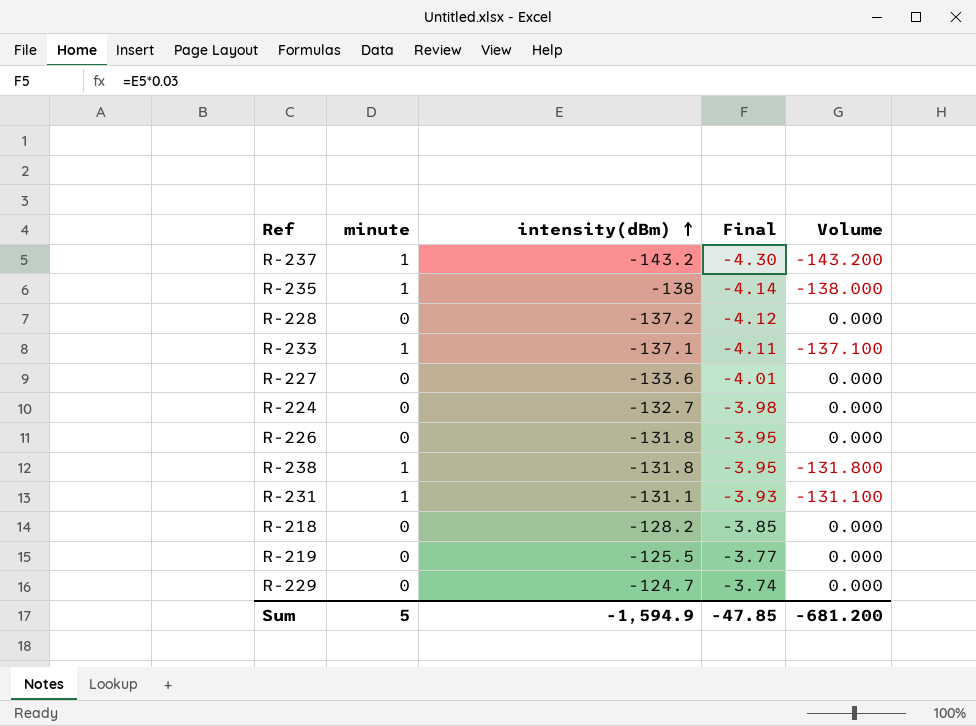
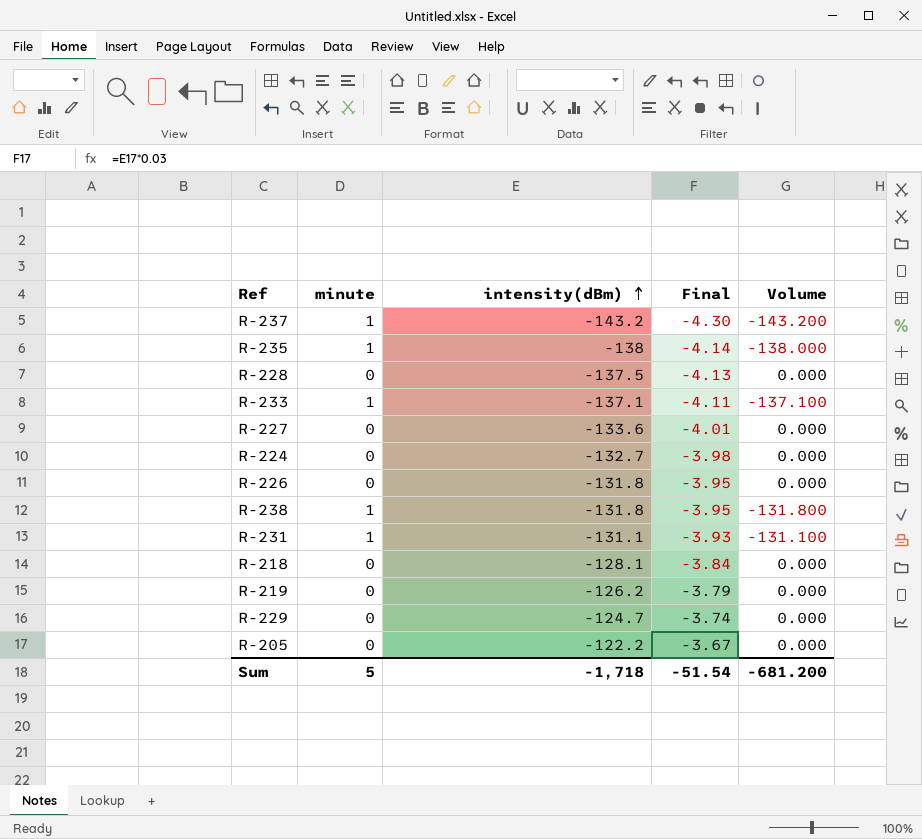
R-228 | intensity(dBm): -137.2 -> -137.5
R-228 | Final: -4.12 -> -4.13
R-218 | intensity(dBm): -128.2 -> -128.1
R-218 | Final: -3.85 -> -3.84
R-219 | intensity(dBm): -125.5 -> -126.2
R-219 | Final: -3.77 -> -3.79
row R-205: none -> 0 | -122.2 | -3.67 | 0.000
Sum | intensity(dBm): -1,594.9 -> -1,718
Sum | Final: -47.85 -> -51.54

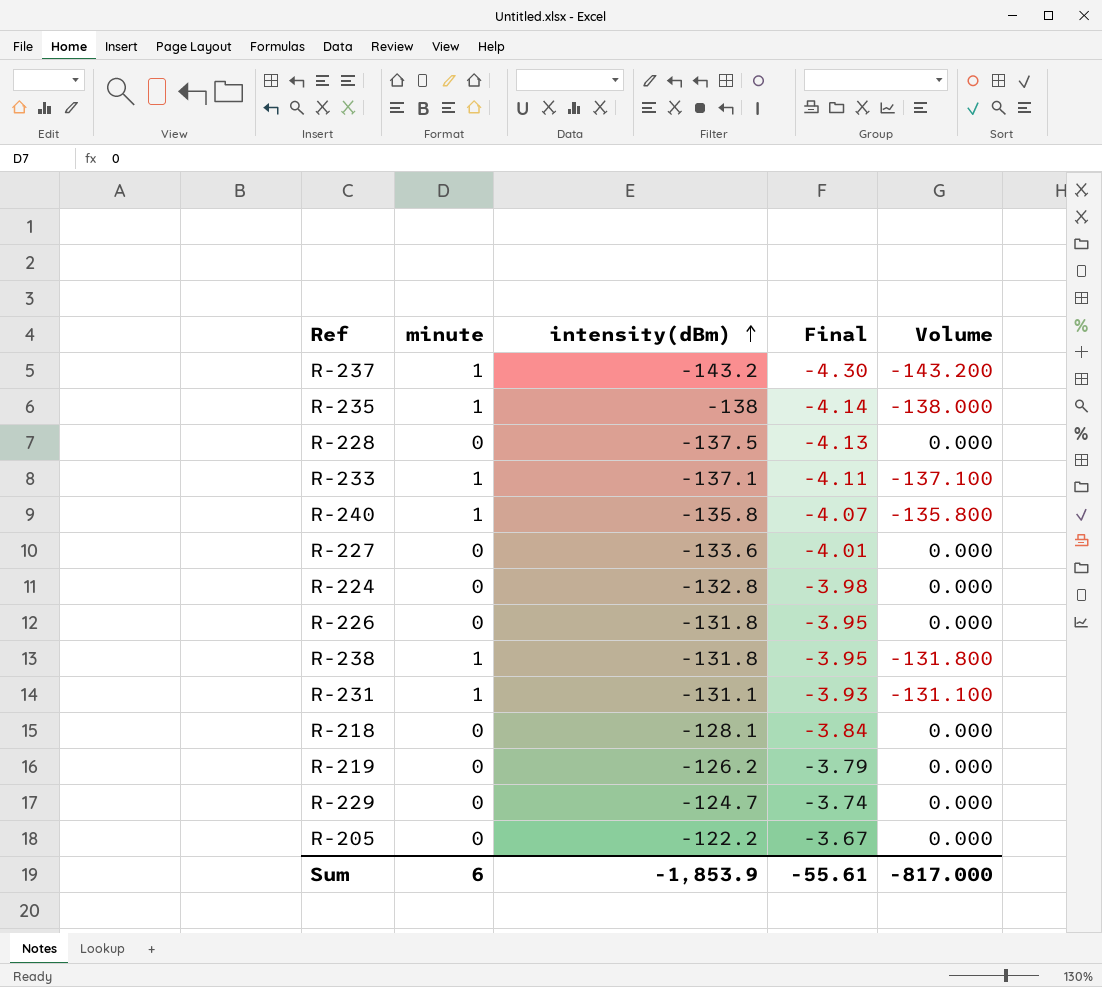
row R-240: none -> 1 | -135.8 | -4.07 | -135.800
R-224 | intensity(dBm): -132.7 -> -132.8
Sum | minute: 5 -> 6
Sum | intensity(dBm): -1,718 -> -1,853.9
Sum | Final: -51.54 -> -55.61
Sum | Volume: -681.200 -> -817.000

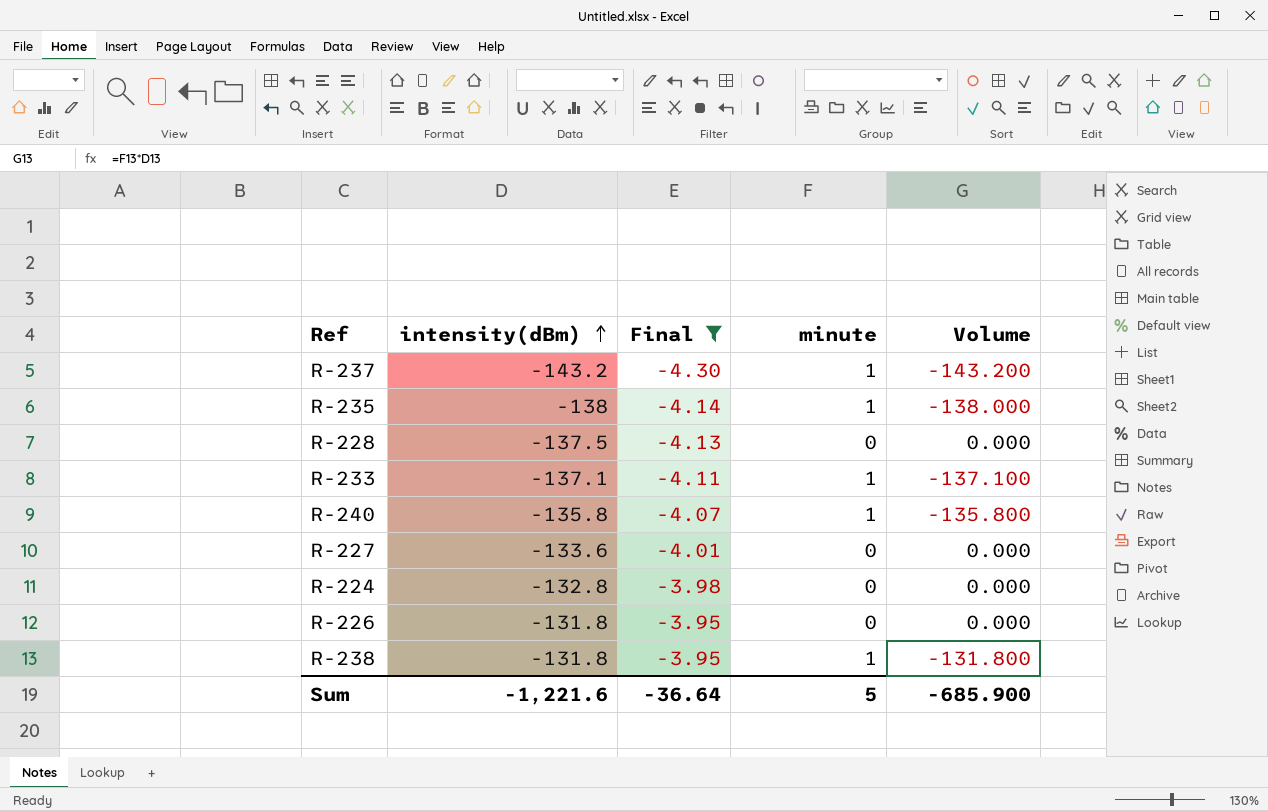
filter: none -> Final <= -3.95
column minute | position: 2 -> 4
Sum | intensity(dBm): -1,853.9 -> -1,221.6
Sum | Final: -55.61 -> -36.64
Sum | minute: 6 -> 5
Sum | Volume: -817.000 -> -685.900

